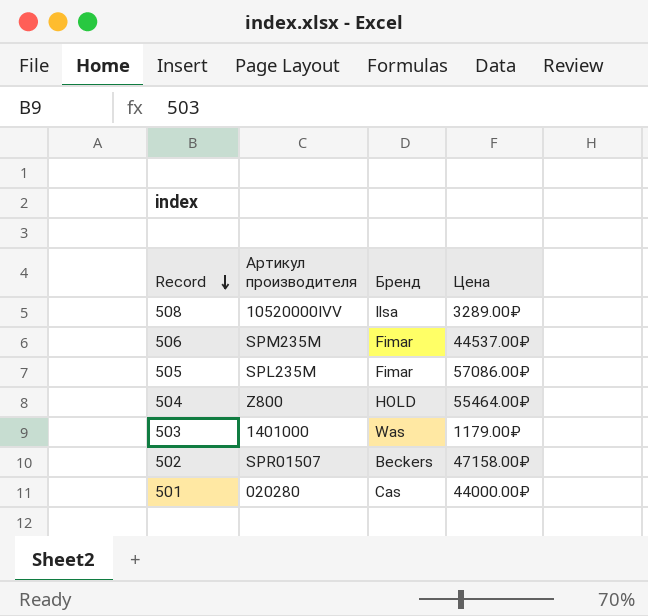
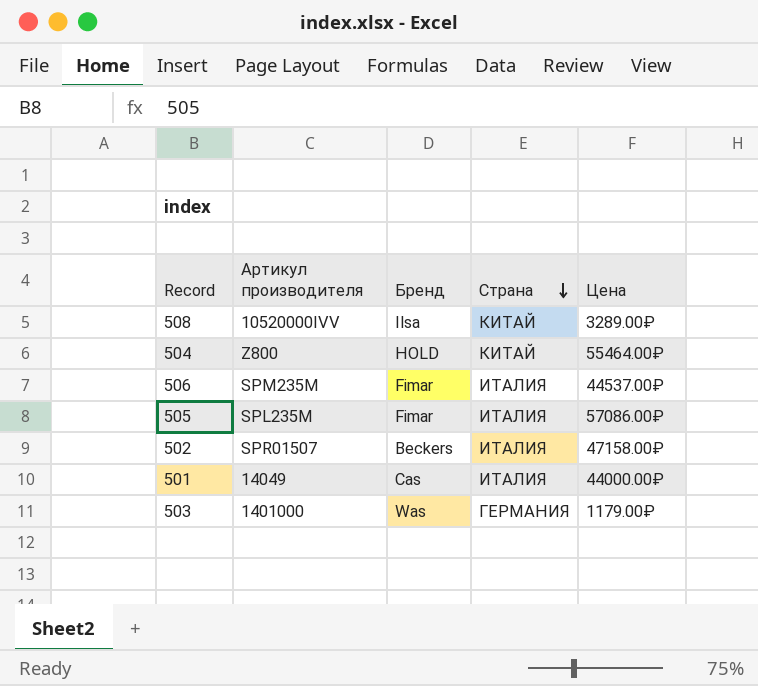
row order: Record descending -> Страна descending
column Страна | position: none -> 4
501 | Артикул производителя: 020280 -> 14049

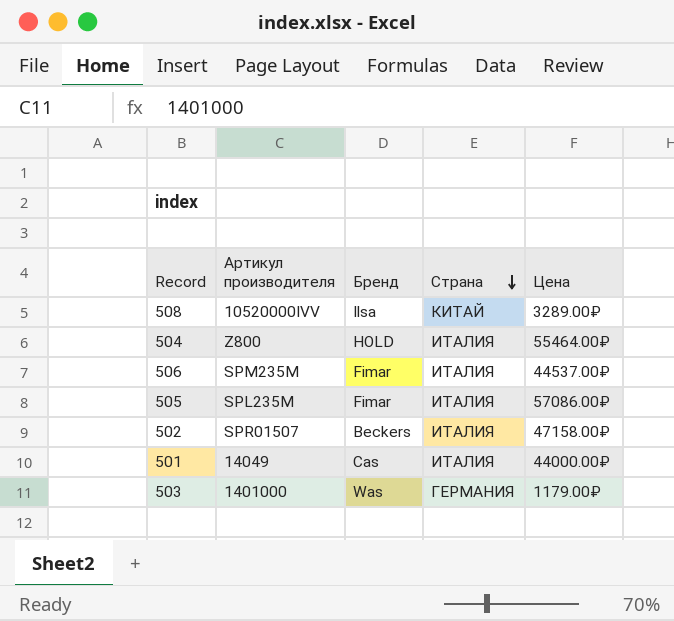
504 | Страна: КИТАЙ -> ИТАЛИЯ

